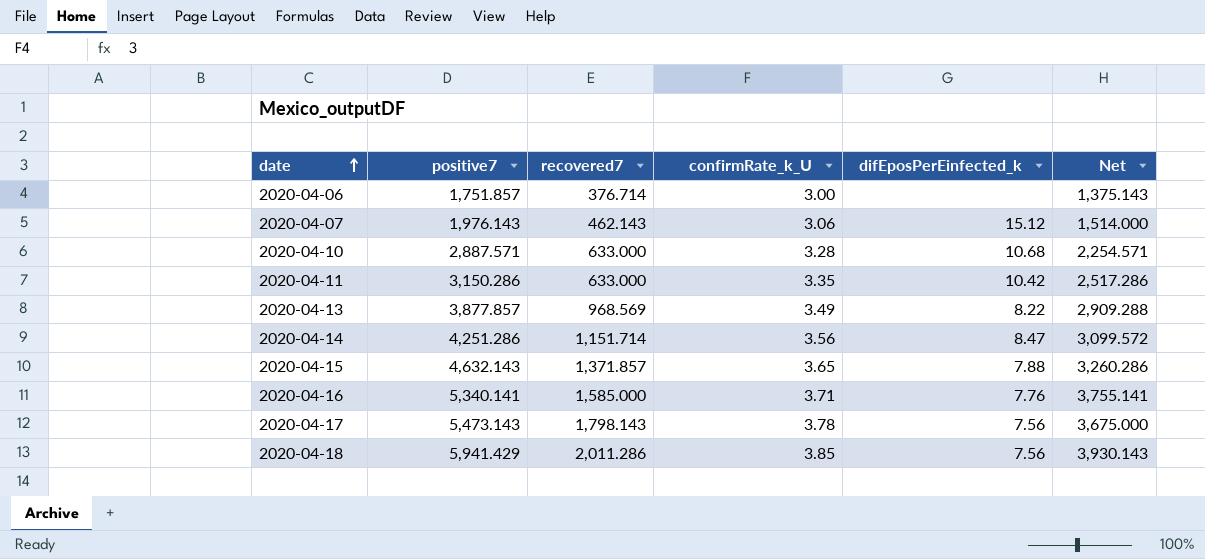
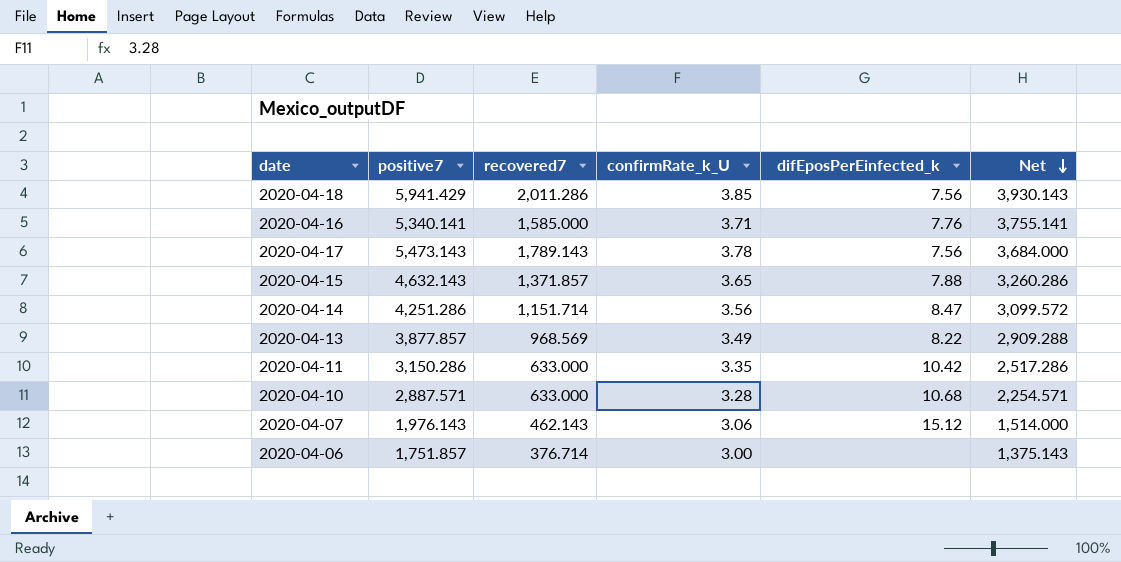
row order: date ascending -> Net descending
2020-04-17 | recovered7: 1,798.143 -> 1,789.143
2020-04-17 | Net: 3,675.000 -> 3,684.000

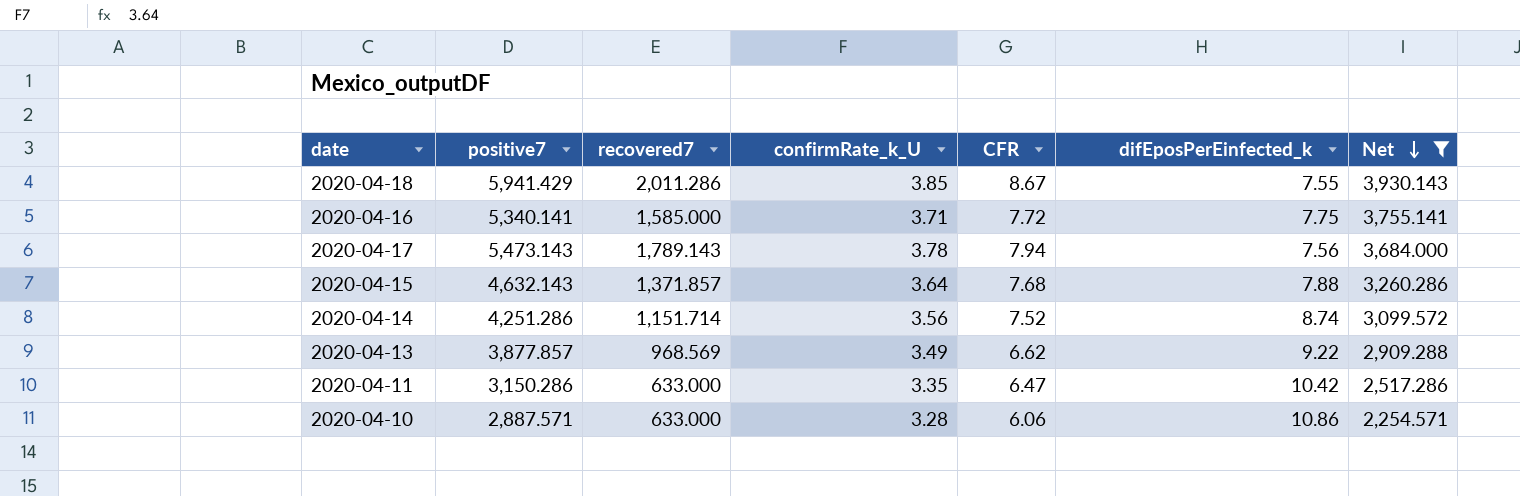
filter: none -> Net >= 2,254.571
column CFR | position: none -> 5
2020-04-18 | difEposPerEinfected_k: 7.56 -> 7.55
2020-04-16 | difEposPerEinfected_k: 7.76 -> 7.75
2020-04-15 | confirmRate_k_U: 3.65 -> 3.64
2020-04-14 | difEposPerEinfected_k: 8.47 -> 8.74
2020-04-13 | difEposPerEinfected_k: 8.22 -> 9.22
2020-04-10 | difEposPerEinfected_k: 10.68 -> 10.86

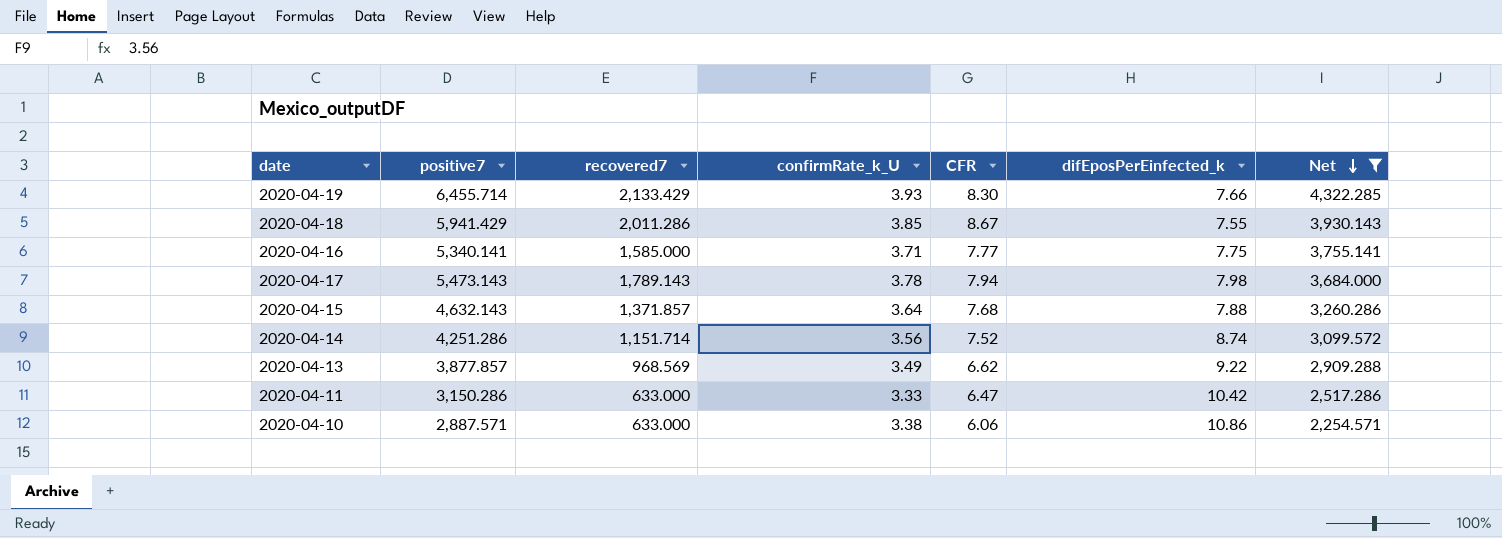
row 2020-04-19: none -> 6,455.714 | 2,133.429 | 3.93 | 8.30 | 7.66 | 4,322.285
2020-04-16 | CFR: 7.72 -> 7.77
2020-04-17 | difEposPerEinfected_k: 7.56 -> 7.98
2020-04-11 | confirmRate_k_U: 3.35 -> 3.33
2020-04-10 | confirmRate_k_U: 3.28 -> 3.38

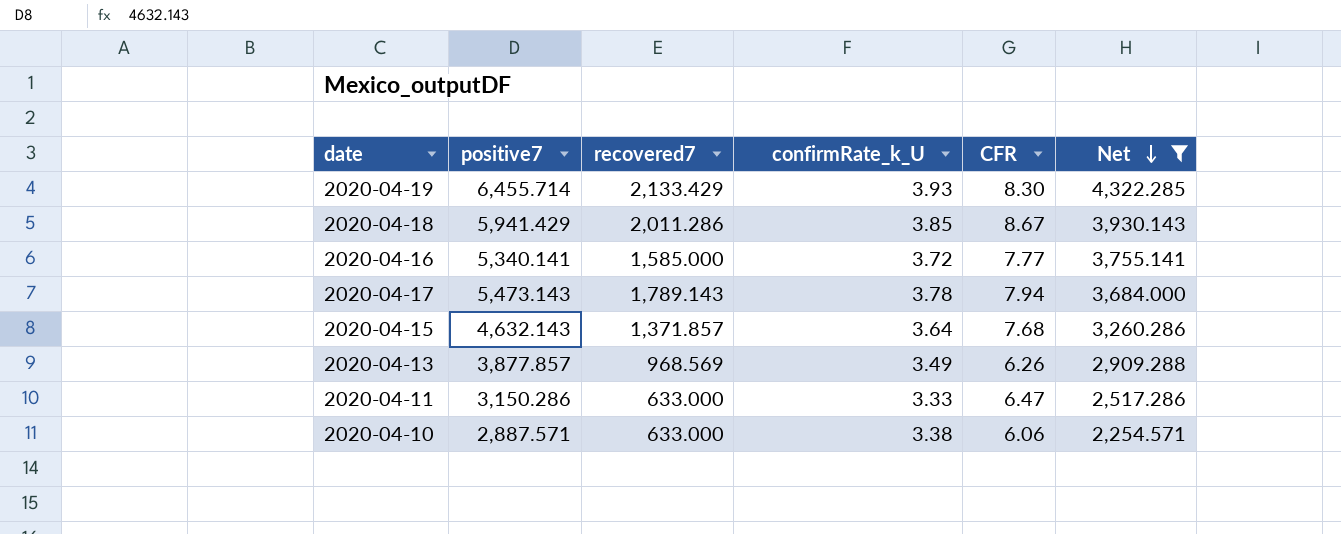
column difEposPerEinfected_k | position: 6 -> none
row 2020-04-14: 4,251.286 | 1,151.714 | 3.56 | 7.52 | 8.74 | 3,099.572 -> none
2020-04-16 | confirmRate_k_U: 3.71 -> 3.72
2020-04-13 | CFR: 6.62 -> 6.26

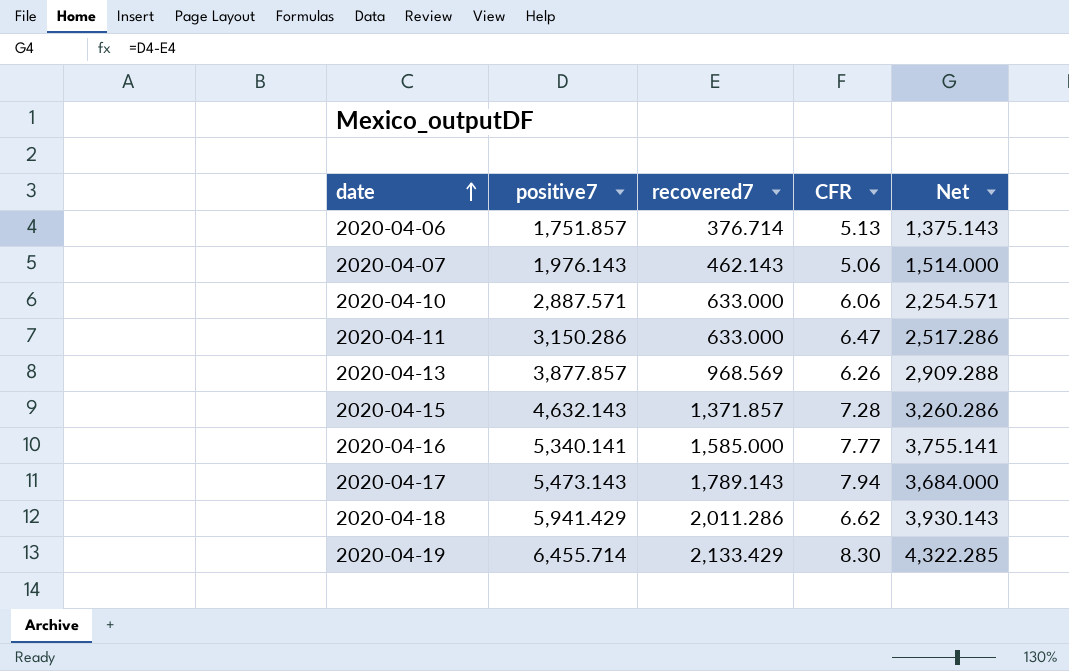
filter: Net >= 2,254.571 -> none
row order: Net descending -> date ascending
column confirmRate_k_U | position: 4 -> none
2020-04-15 | CFR: 7.68 -> 7.28
2020-04-18 | CFR: 8.67 -> 6.62

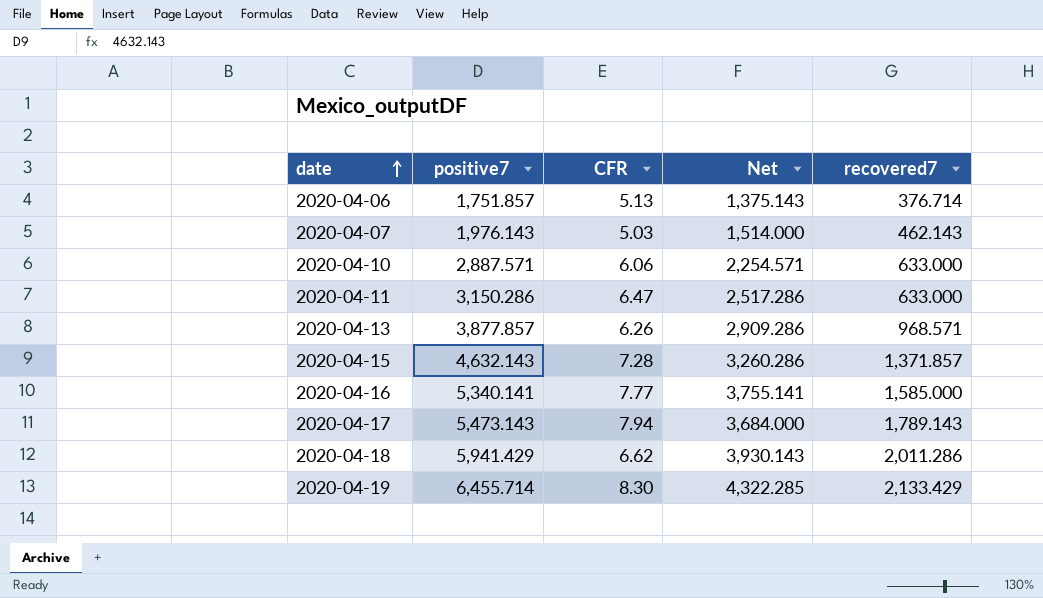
column recovered7 | position: 3 -> 5
2020-04-07 | CFR: 5.06 -> 5.03
2020-04-13 | Net: 2,909.288 -> 2,909.286
2020-04-13 | recovered7: 968.569 -> 968.571

